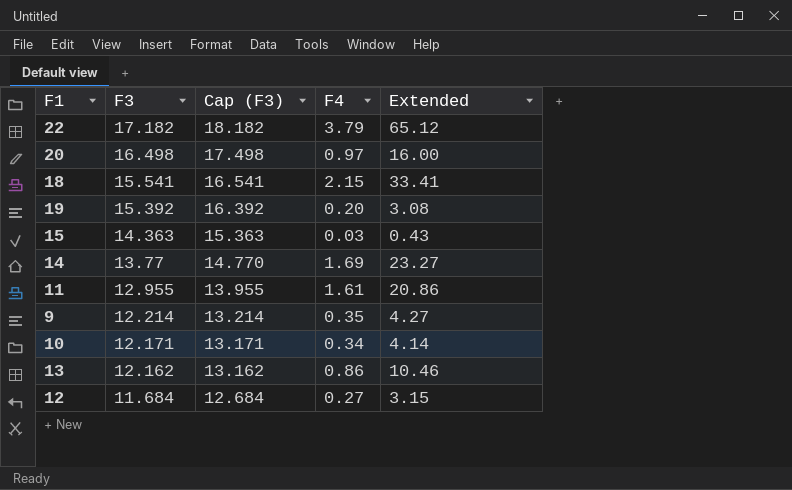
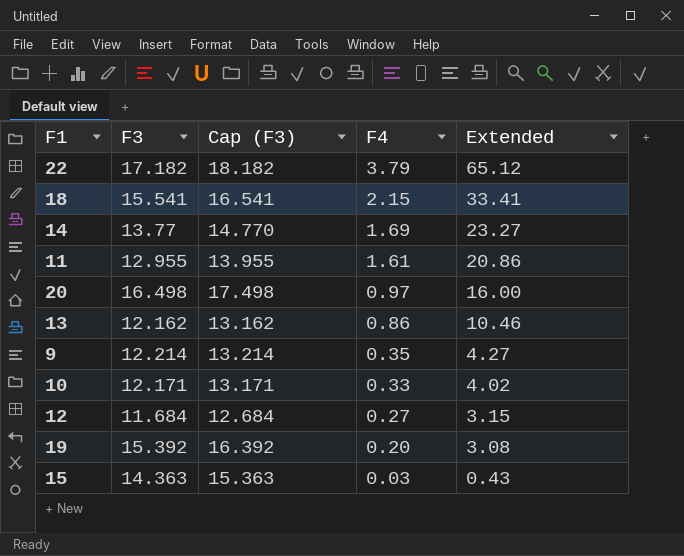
row order: F3 descending -> F4 descending
10 | F4: 0.34 -> 0.33
10 | Extended: 4.14 -> 4.02

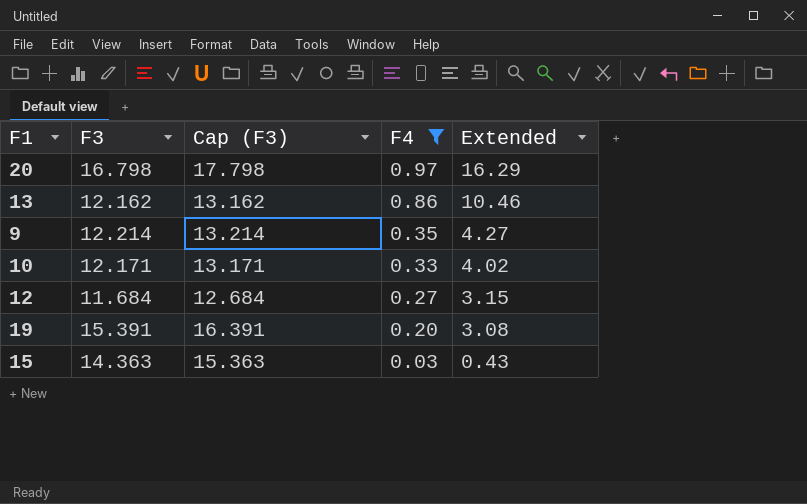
filter: none -> F4 <= 0.97
20 | F3: 16.498 -> 16.798
20 | Cap (F3): 17.498 -> 17.798
20 | Extended: 16.00 -> 16.29
19 | F3: 15.392 -> 15.391
19 | Cap (F3): 16.392 -> 16.391

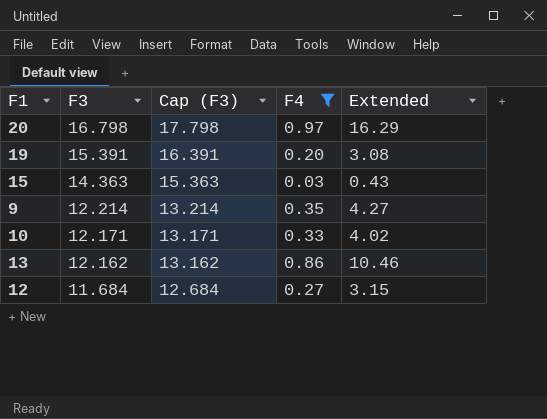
row order: F4 descending -> F3 descending

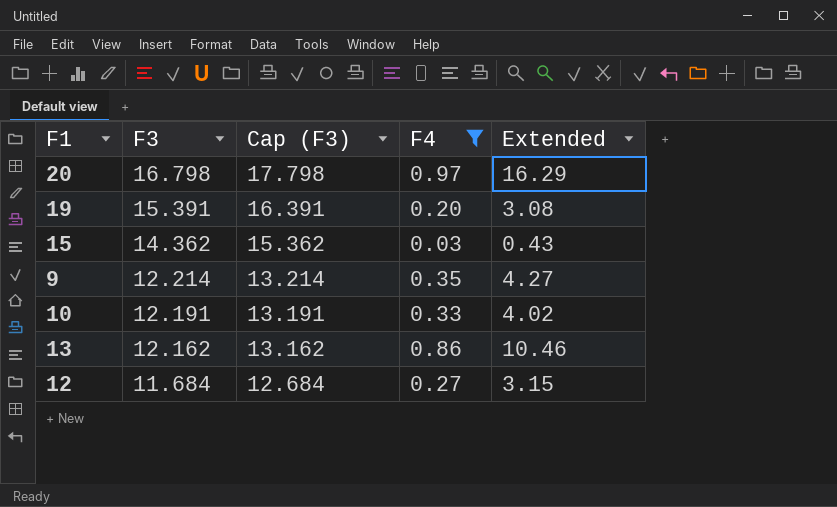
15 | F3: 14.363 -> 14.362
15 | Cap (F3): 15.363 -> 15.362
10 | F3: 12.171 -> 12.191
10 | Cap (F3): 13.171 -> 13.191

